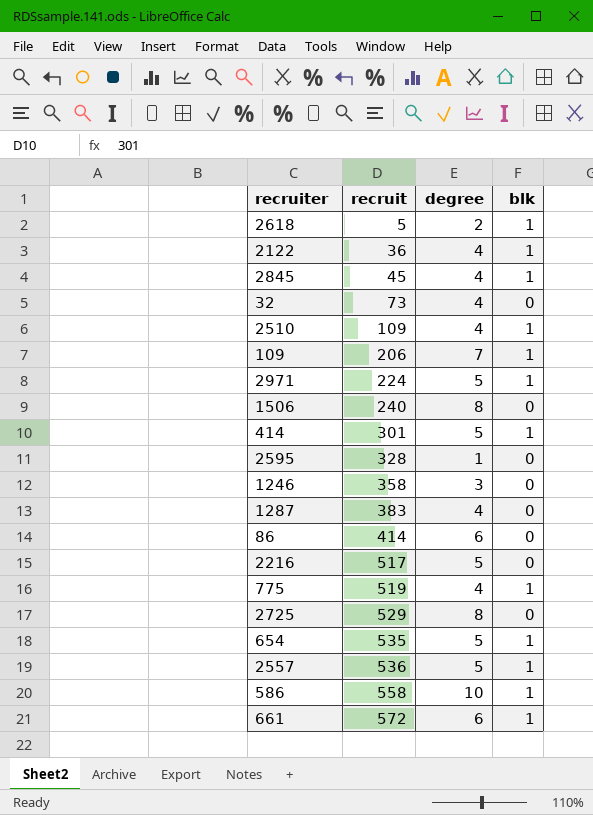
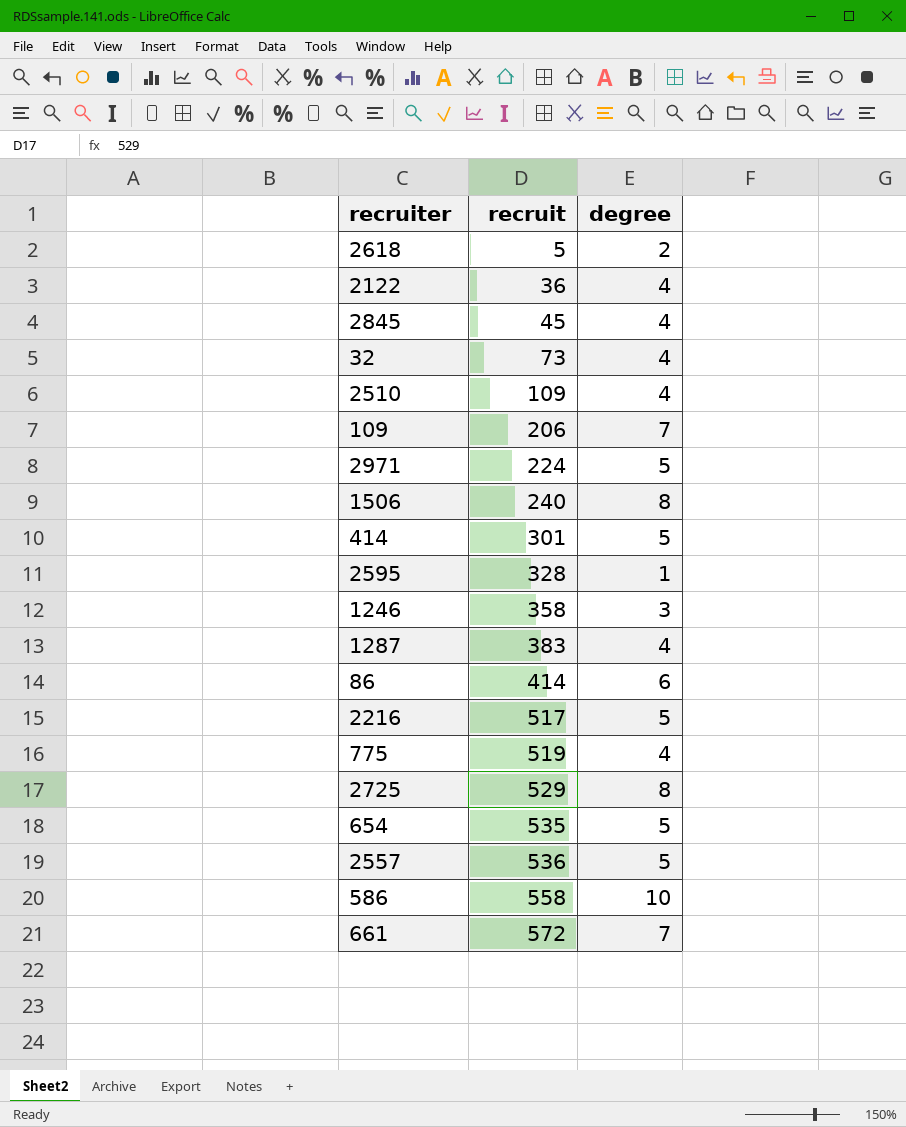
column blk | position: 4 -> none
661 | degree: 6 -> 7

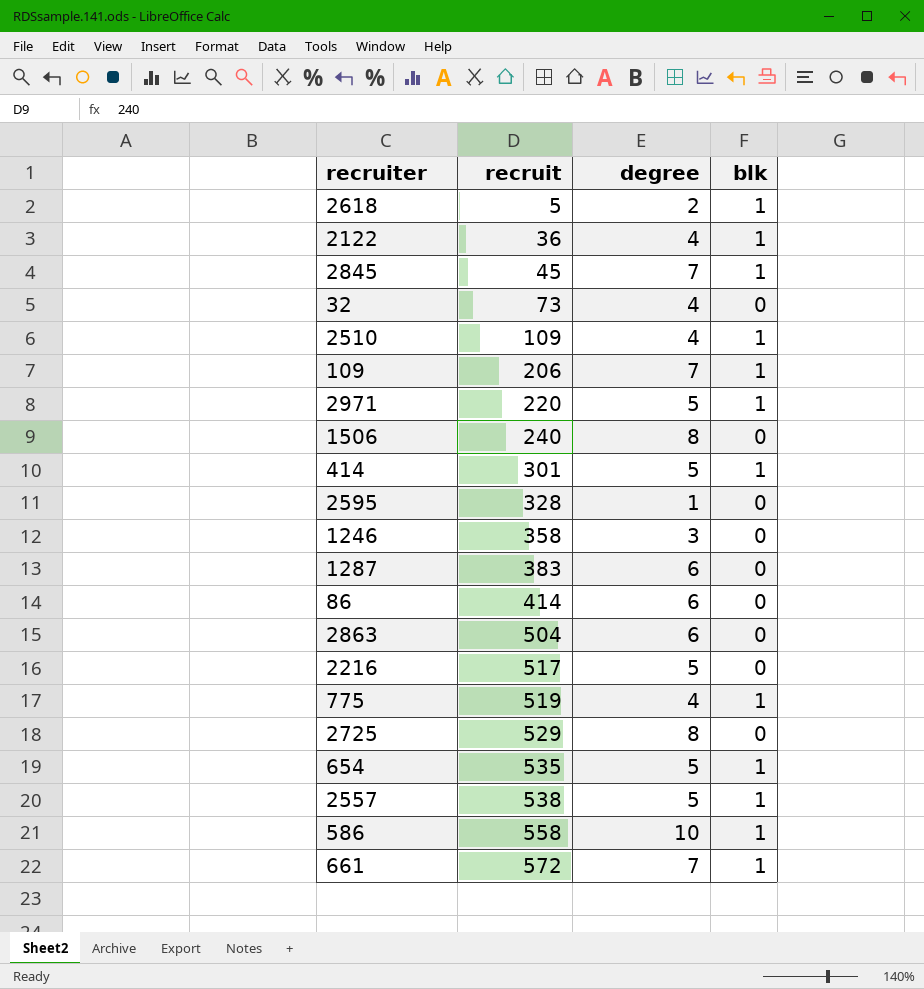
column blk | position: none -> 4
2845 | degree: 4 -> 7
2971 | recruit: 224 -> 220
1287 | degree: 4 -> 6
row 2863: none -> 504 | 6 | 0
2557 | recruit: 536 -> 538

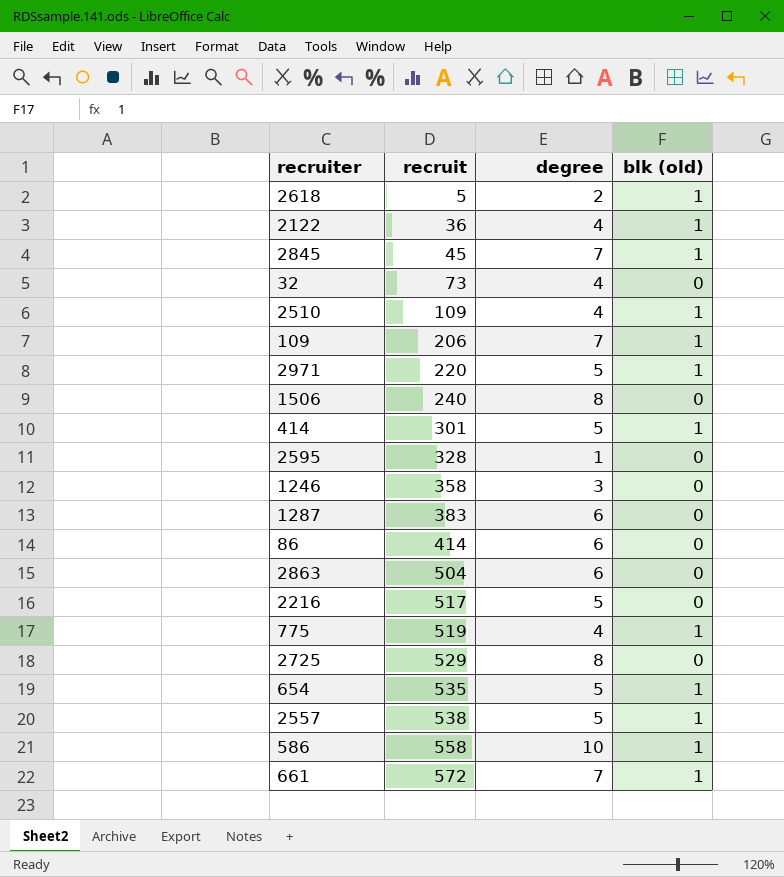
column name: blk -> blk (old)

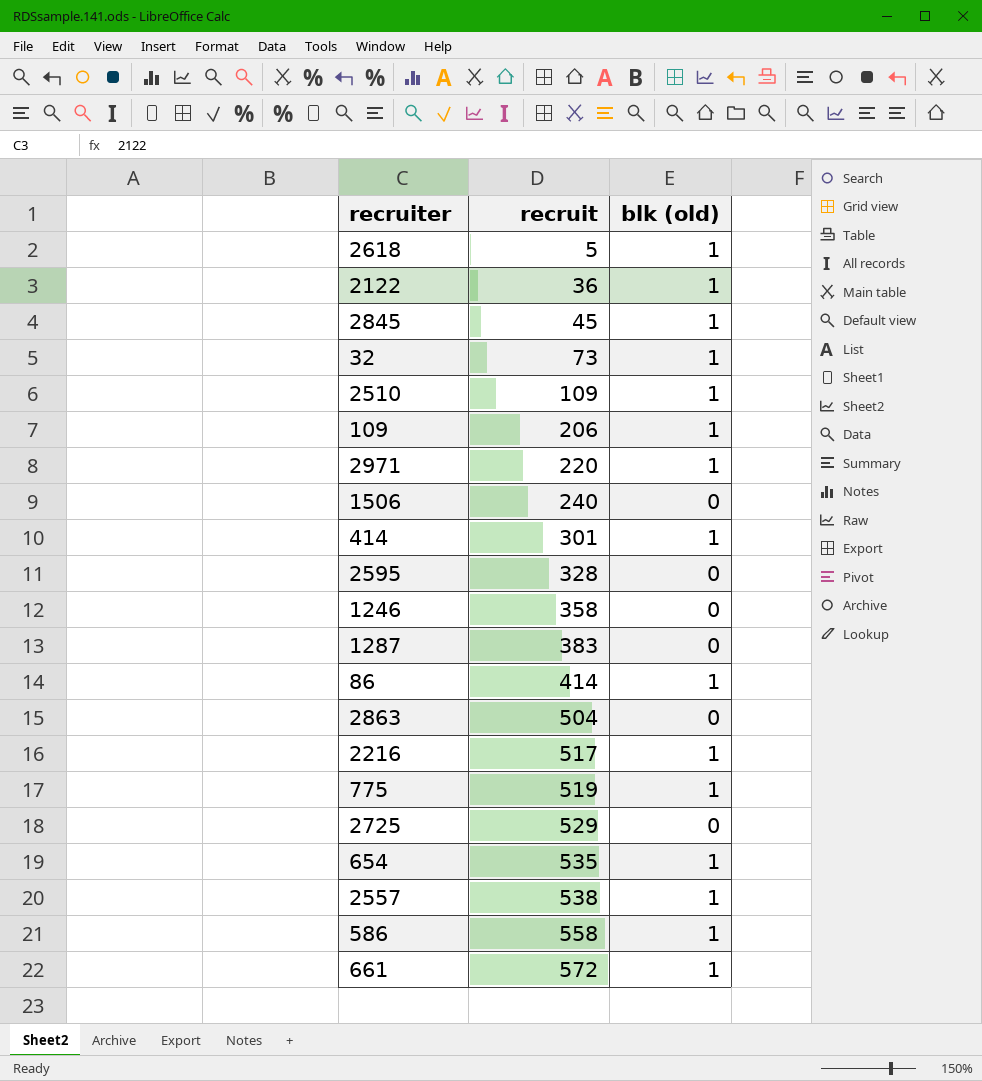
column degree | position: 3 -> none
32 | blk (old): 0 -> 1
86 | blk (old): 0 -> 1
2216 | blk (old): 0 -> 1

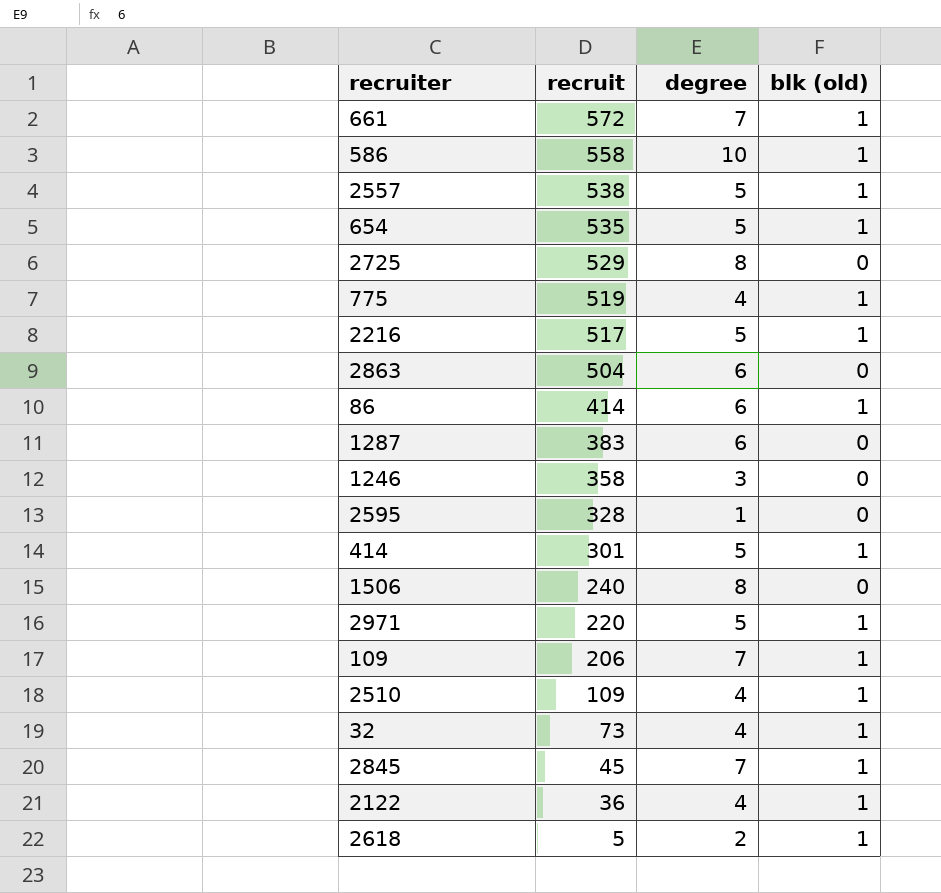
row order: recruit ascending -> recruit descending
column degree | position: none -> 3

